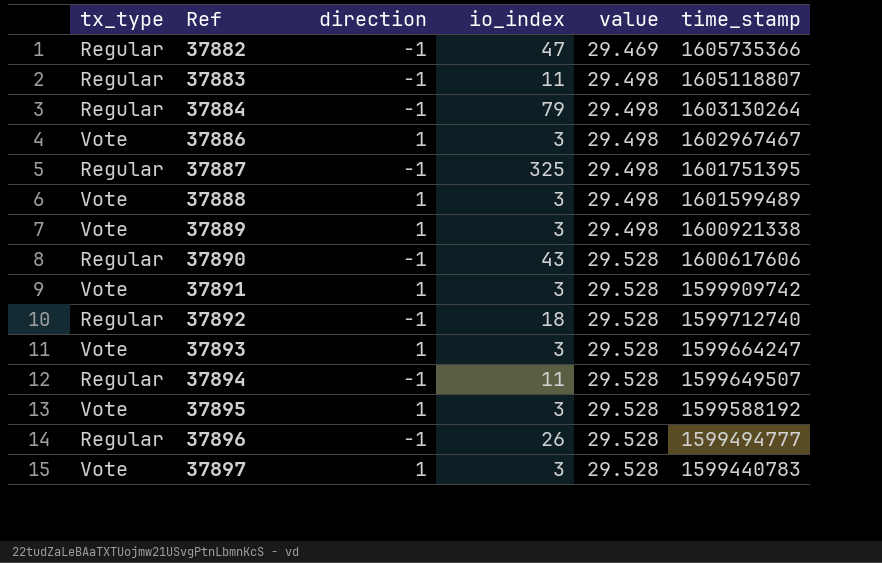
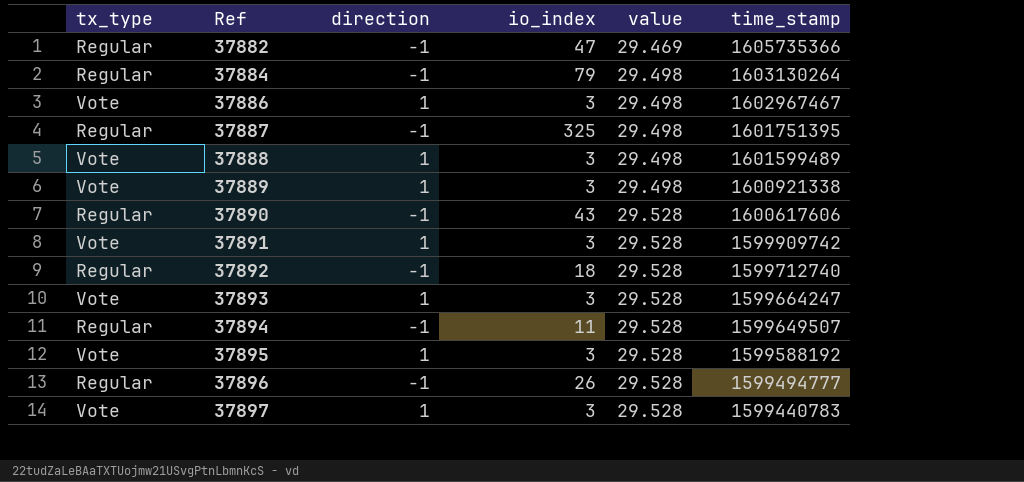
row 37883: Regular | -1 | 11 | 29.498 | 1605118807 -> none

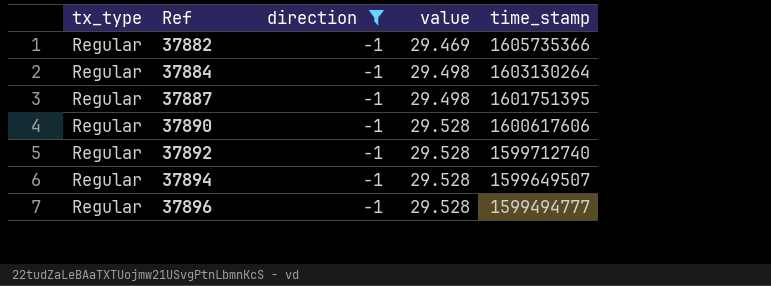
filter: none -> direction = -1
column io_index | position: 4 -> none

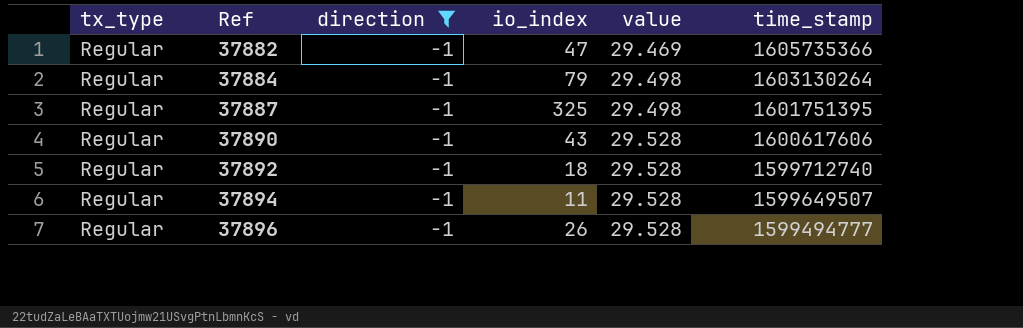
column io_index | position: none -> 4

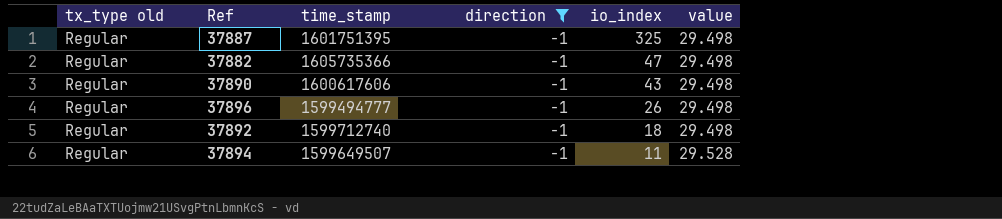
row order: Ref ascending -> io_index descending
column name: tx_type -> tx_type old
column time_stamp | position: 6 -> 3
row 37884: Regular | -1 | 79 | 29.498 | 1603130264 -> none
37882 | value: 29.469 -> 29.498
37890 | value: 29.528 -> 29.498
37896 | value: 29.528 -> 29.498
37892 | value: 29.528 -> 29.498

